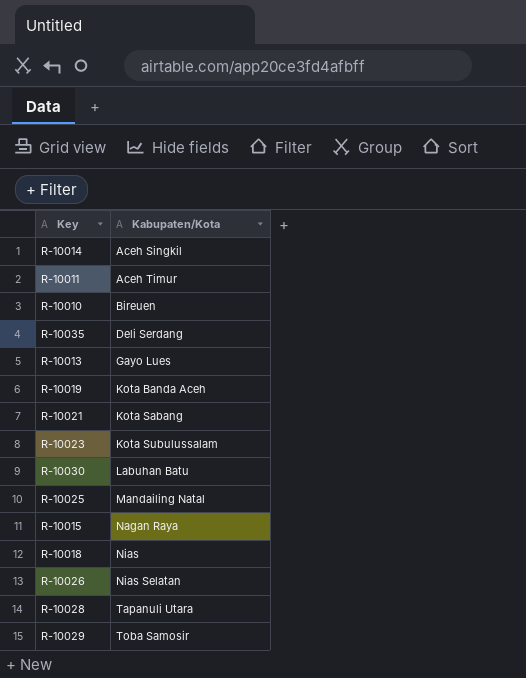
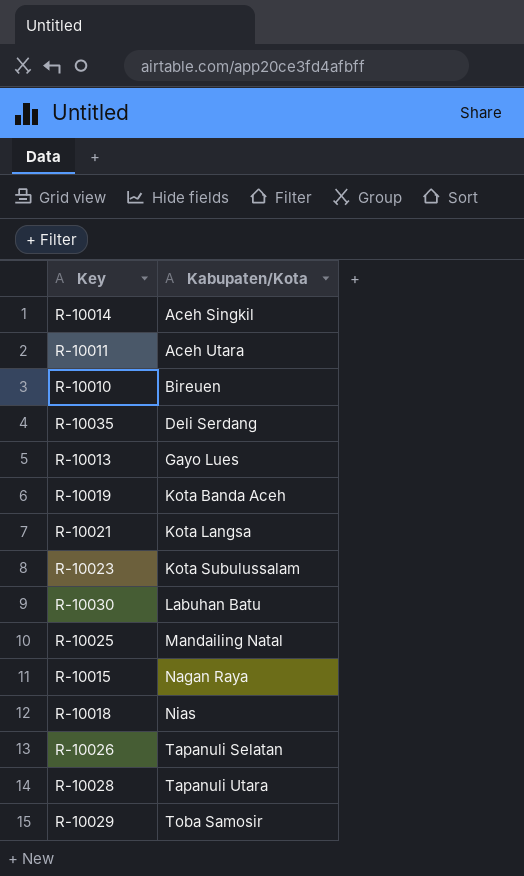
R-10011 | Kabupaten/Kota: Aceh Timur -> Aceh Utara
R-10021 | Kabupaten/Kota: Kota Sabang -> Kota Langsa
R-10026 | Kabupaten/Kota: Nias Selatan -> Tapanuli Selatan

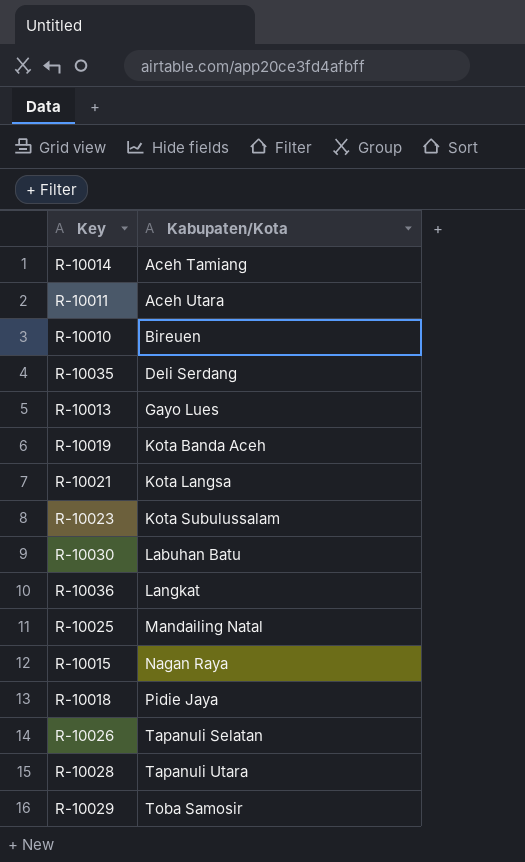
R-10014 | Kabupaten/Kota: Aceh Singkil -> Aceh Tamiang
row R-10036: none -> Langkat
R-10018 | Kabupaten/Kota: Nias -> Pidie Jaya

